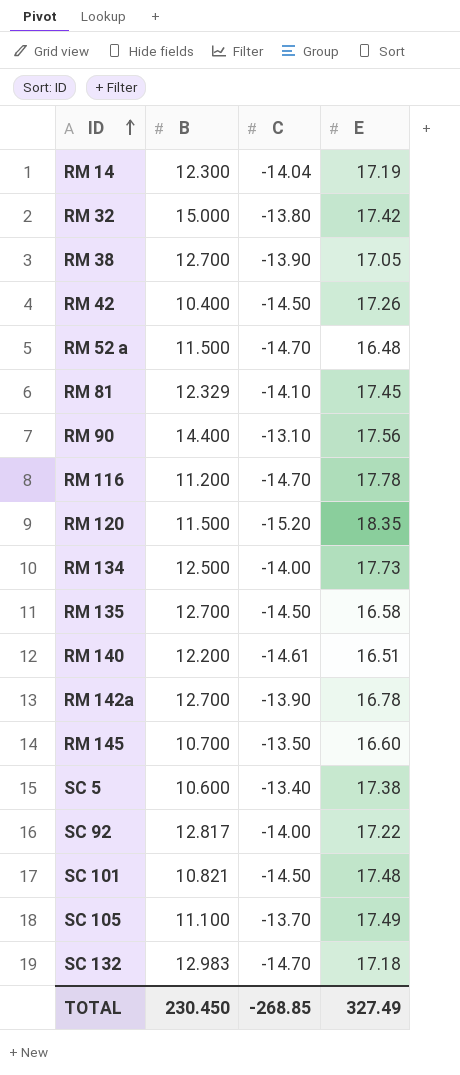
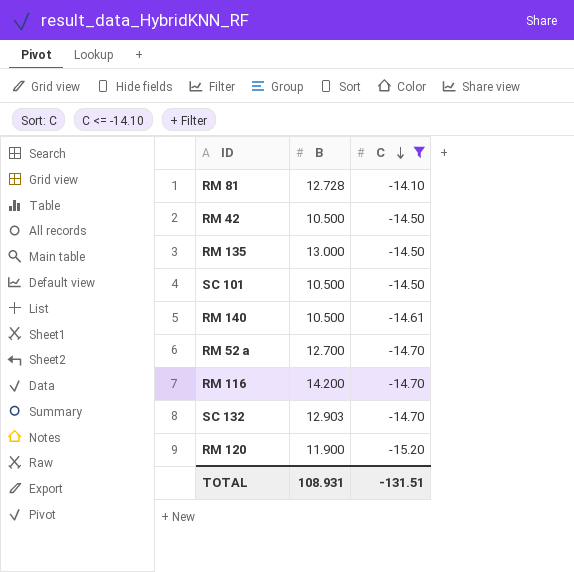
filter: none -> C <= -14.10
row order: ID ascending -> C descending
column E | position: 4 -> none
RM 81 | B: 12.329 -> 12.728
RM 42 | B: 10.400 -> 10.500
RM 135 | B: 12.700 -> 13.000
SC 101 | B: 10.821 -> 10.500
RM 140 | B: 12.200 -> 10.500
RM 52 a | B: 11.500 -> 12.700
RM 116 | B: 11.200 -> 14.200
SC 132 | B: 12.983 -> 12.903
RM 120 | B: 11.500 -> 11.900
TOTAL | B: 230.450 -> 108.931
TOTAL | C: -268.85 -> -131.51

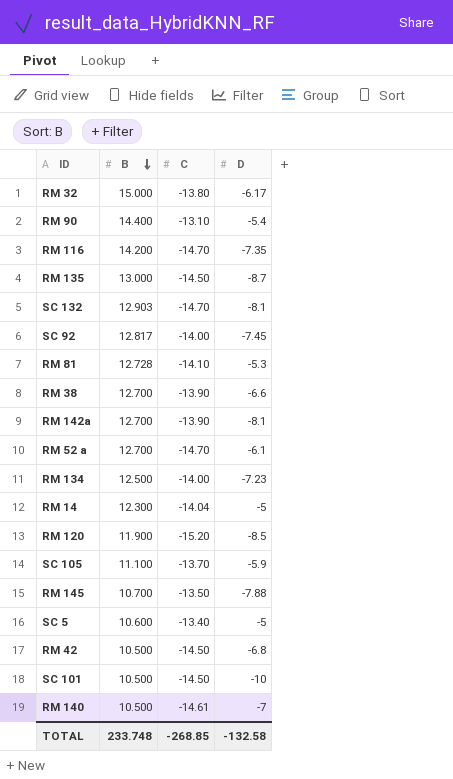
filter: C <= -14.10 -> none
row order: C descending -> B descending
column D | position: none -> 4
TOTAL | B: 108.931 -> 233.748
TOTAL | C: -131.51 -> -268.85

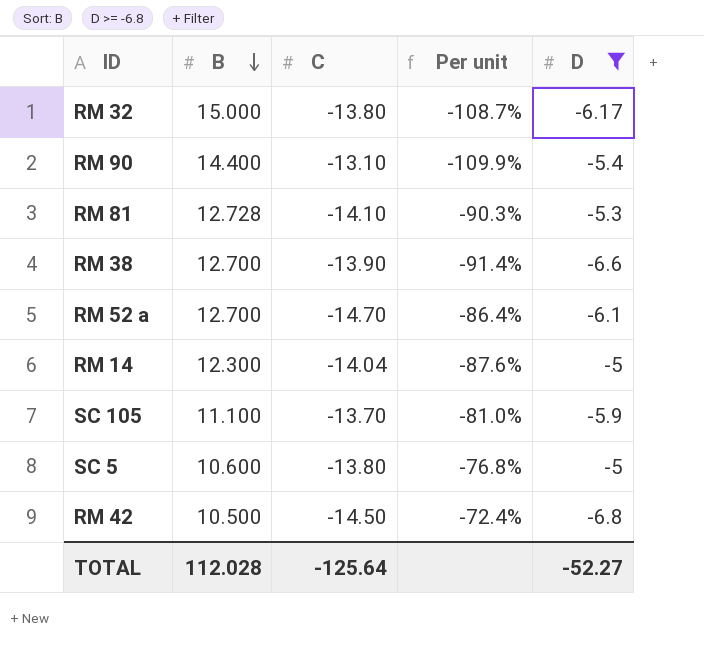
filter: none -> D >= -6.8
column Per unit | formula: none -> [B] / [C]
SC 5 | C: -13.40 -> -13.80
TOTAL | B: 233.748 -> 112.028
TOTAL | C: -268.85 -> -125.64
TOTAL | D: -132.58 -> -52.27

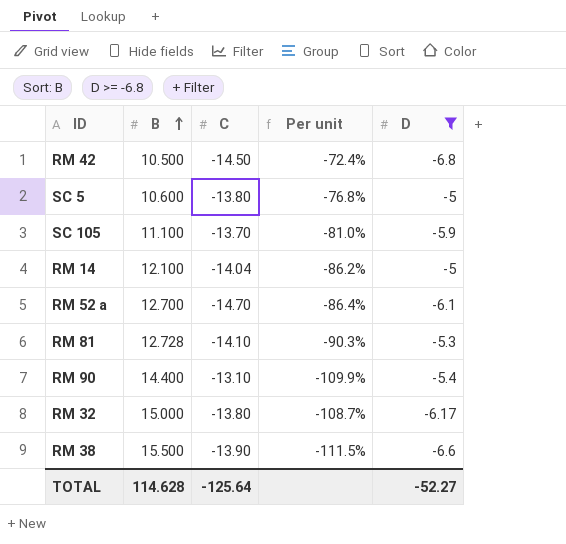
row order: B descending -> B ascending
RM 14 | B: 12.300 -> 12.100
RM 14 | Per unit: -87.6% -> -86.2%
RM 38 | B: 12.700 -> 15.500
RM 38 | Per unit: -91.4% -> -111.5%
TOTAL | B: 112.028 -> 114.628

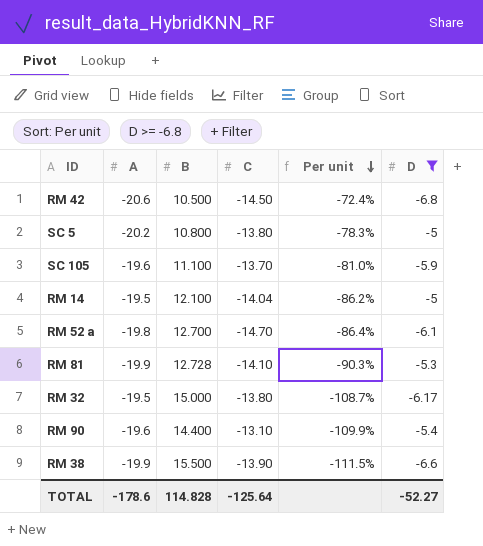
row order: B ascending -> Per unit descending
column A | position: none -> 2
SC 5 | B: 10.600 -> 10.800
SC 5 | Per unit: -76.8% -> -78.3%
TOTAL | B: 114.628 -> 114.828

